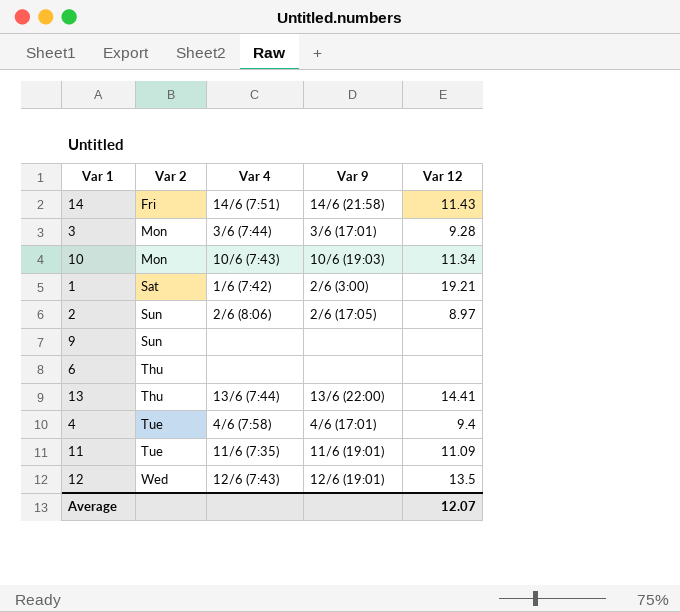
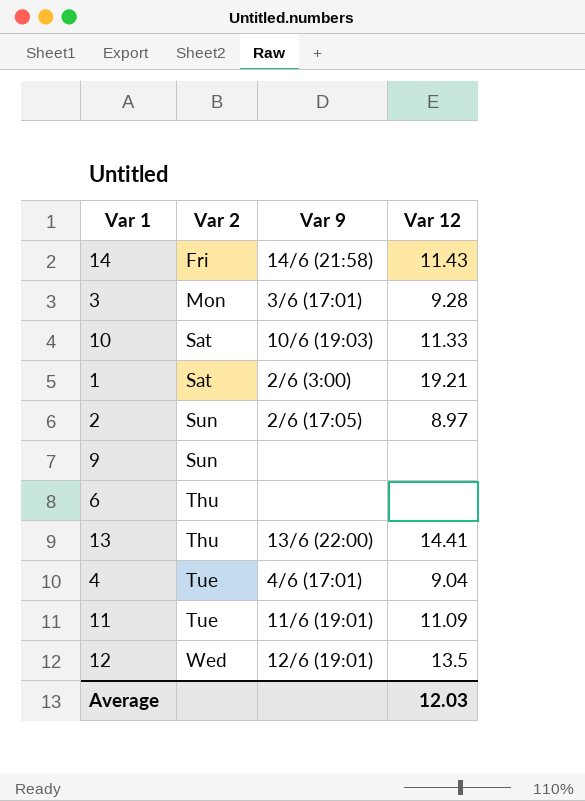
column Var 4 | position: 3 -> none
10 | Var 2: Mon -> Sat
10 | Var 12: 11.34 -> 11.33
4 | Var 12: 9.4 -> 9.04
Average | Var 12: 12.07 -> 12.03

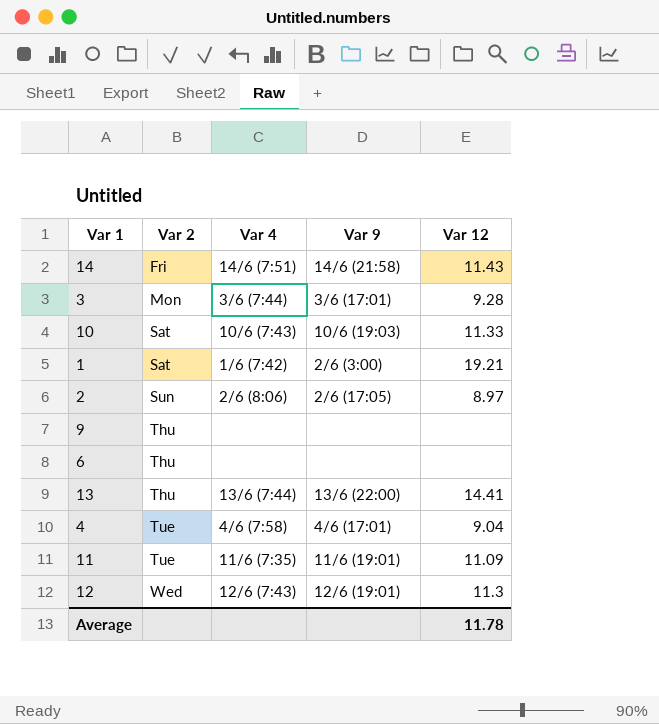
column Var 4 | position: none -> 3
9 | Var 2: Sun -> Thu
12 | Var 12: 13.5 -> 11.3
Average | Var 12: 12.03 -> 11.78

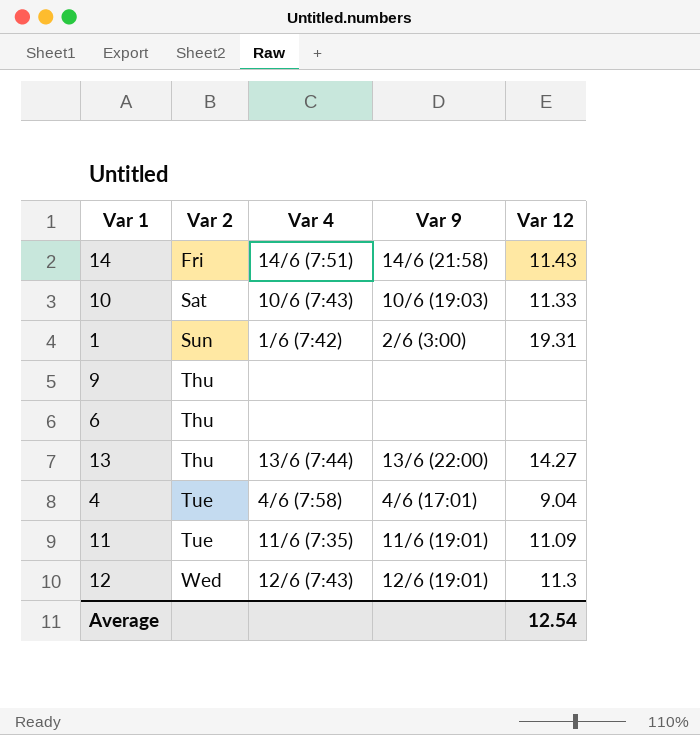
row 3: Mon | 3/6 (7:44) | 3/6 (17:01) | 9.28 -> none
row 2: Sun | 2/6 (8:06) | 2/6 (17:05) | 8.97 -> none
1 | Var 2: Sat -> Sun
1 | Var 12: 19.21 -> 19.31
13 | Var 12: 14.41 -> 14.27
Average | Var 12: 11.78 -> 12.54

